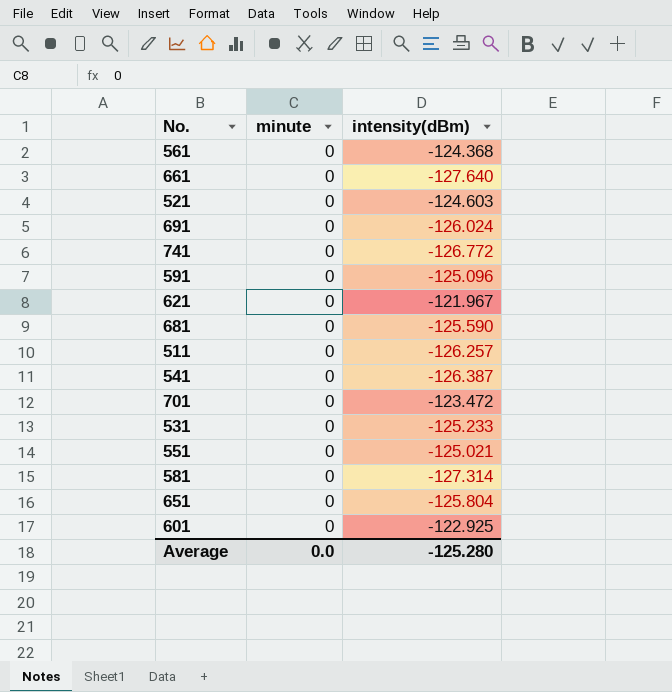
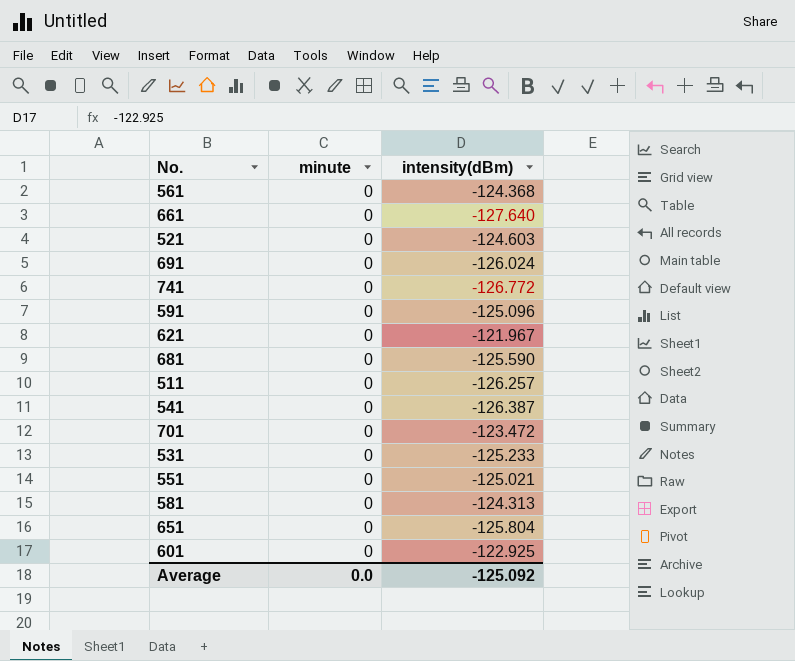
581 | intensity(dBm): -127.314 -> -124.313
Average | intensity(dBm): -125.280 -> -125.092

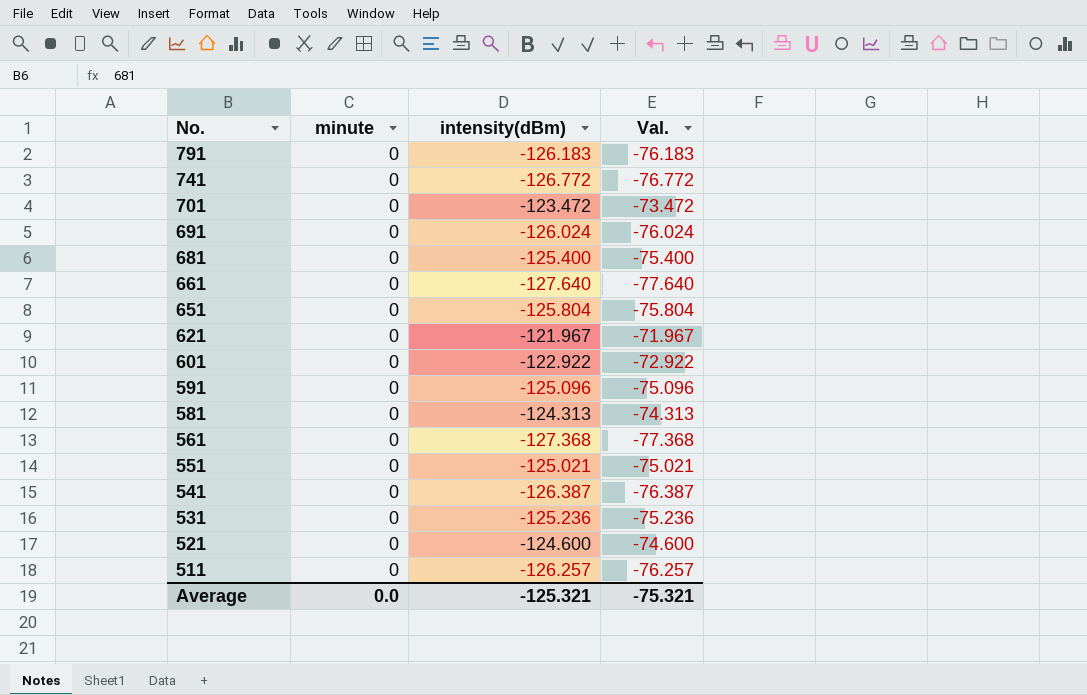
row order: none -> No. descending
column Val. | formula: none -> [intensity(dBm)] + 50
row 791: none -> 0 | -126.183 | -76.183
681 | intensity(dBm): -125.590 -> -125.400
601 | intensity(dBm): -122.925 -> -122.922
561 | intensity(dBm): -124.368 -> -127.368
531 | intensity(dBm): -125.233 -> -125.236
521 | intensity(dBm): -124.603 -> -124.600
Average | intensity(dBm): -125.092 -> -125.321

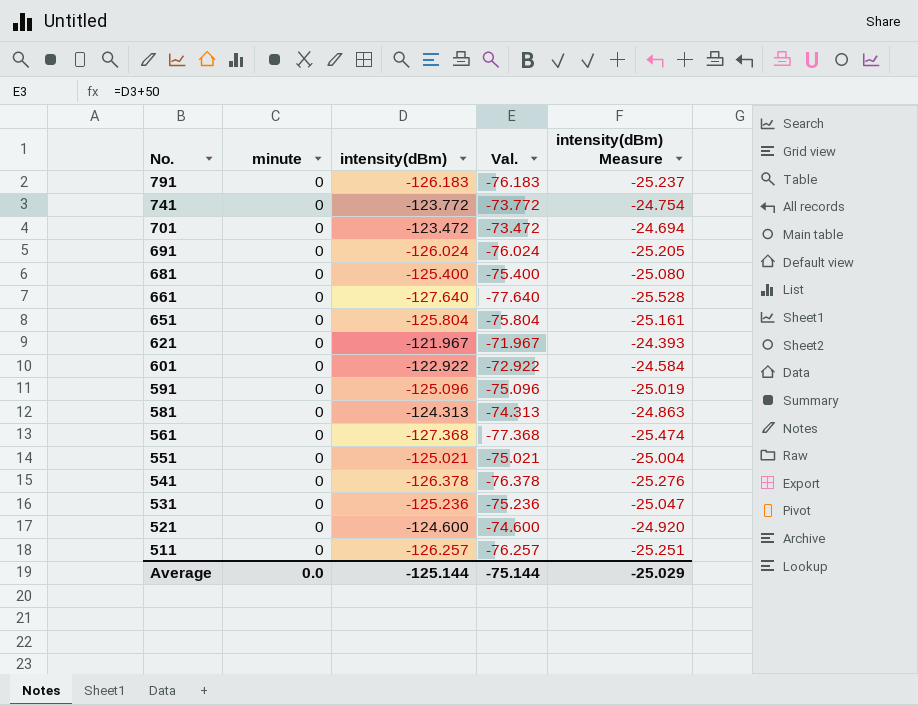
column intensity(dBm) Measure | formula: none -> [intensity(dBm)] * 0.2
741 | intensity(dBm): -126.772 -> -123.772
741 | Val.: -76.772 -> -73.772
541 | intensity(dBm): -126.387 -> -126.378
541 | Val.: -76.387 -> -76.378
Average | intensity(dBm): -125.321 -> -125.144
Average | Val.: -75.321 -> -75.144

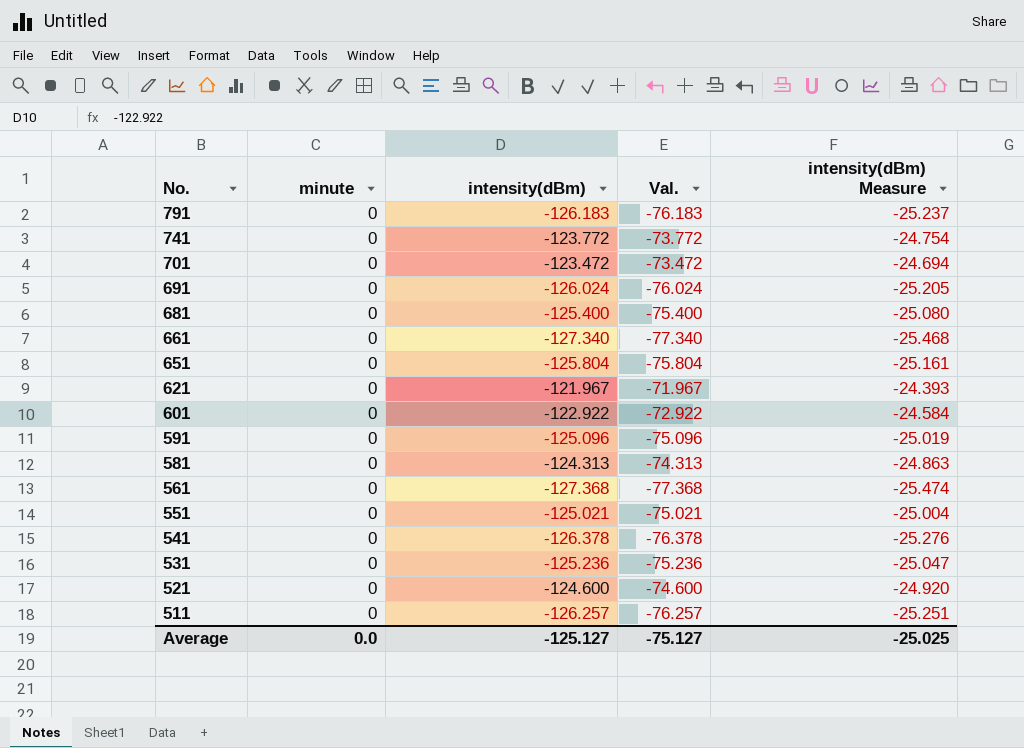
661 | intensity(dBm): -127.640 -> -127.340
661 | Val.: -77.640 -> -77.340
661 | intensity(dBm) Measure: -25.528 -> -25.468
Average | intensity(dBm): -125.144 -> -125.127
Average | Val.: -75.144 -> -75.127
Average | intensity(dBm) Measure: -25.029 -> -25.025

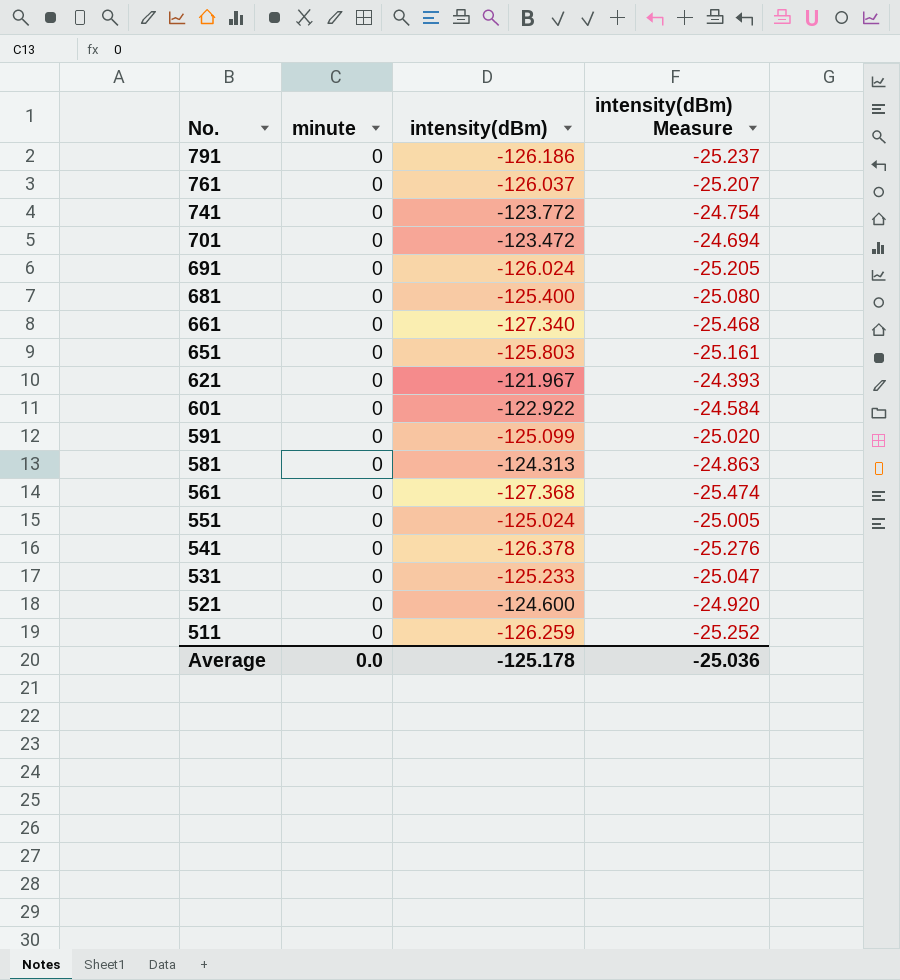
column Val. | formula: [intensity(dBm)] + 50 -> none
791 | intensity(dBm): -126.183 -> -126.186
row 761: none -> 0 | -126.037 | -25.207
651 | intensity(dBm): -125.804 -> -125.803
591 | intensity(dBm): -125.096 -> -125.099
591 | intensity(dBm) Measure: -25.019 -> -25.020
551 | intensity(dBm): -125.021 -> -125.024
551 | intensity(dBm) Measure: -25.004 -> -25.005
531 | intensity(dBm): -125.236 -> -125.233
511 | intensity(dBm): -126.257 -> -126.259
511 | intensity(dBm) Measure: -25.251 -> -25.252
Average | intensity(dBm): -125.127 -> -125.178
Average | intensity(dBm) Measure: -25.025 -> -25.036

